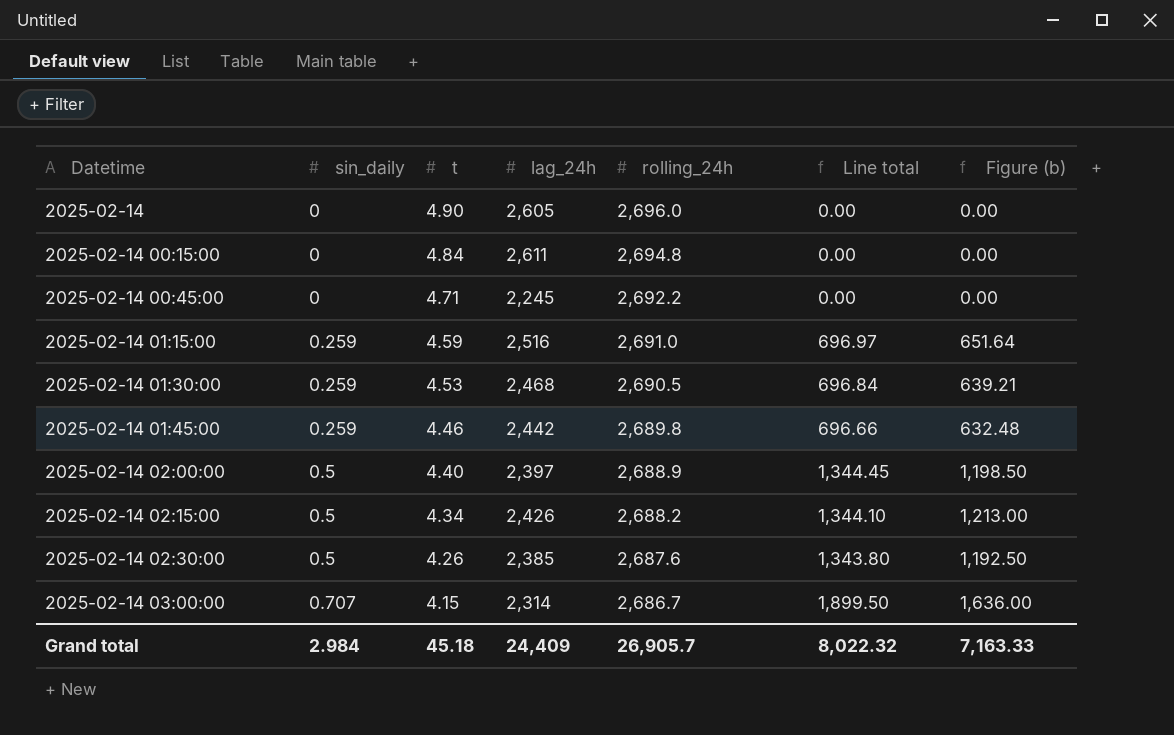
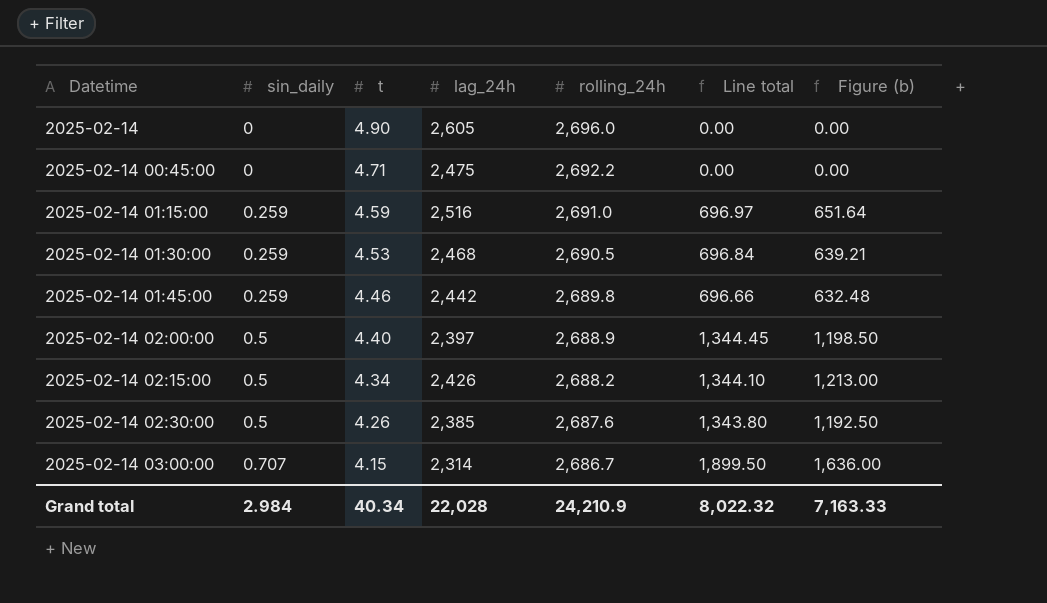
row 2025-02-14 00:15:00: 0 | 4.84 | 2,611 | 2,694.8 | 0.00 | 0.00 -> none
2025-02-14 00:45:00 | lag_24h: 2,245 -> 2,475
Grand total | t: 45.18 -> 40.34
Grand total | lag_24h: 24,409 -> 22,028
Grand total | rolling_24h: 26,905.7 -> 24,210.9

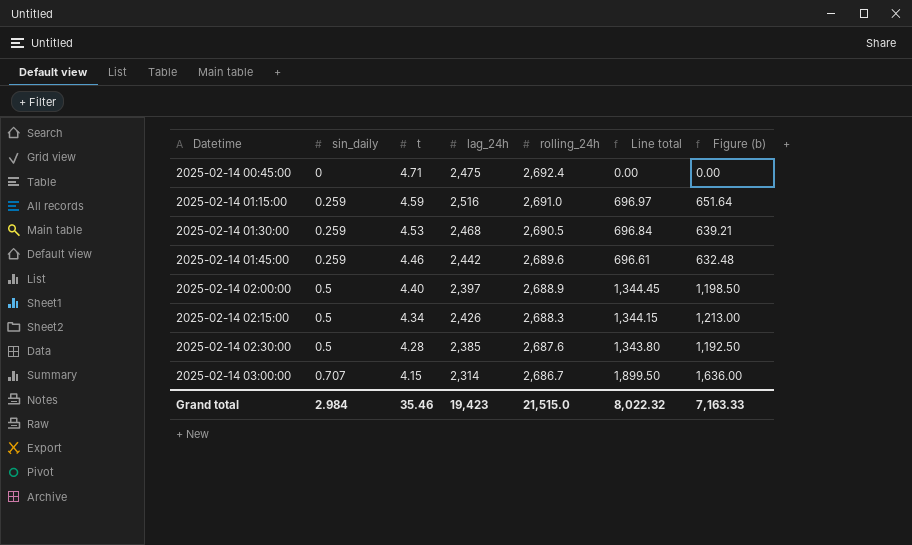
row 2025-02-14: 0 | 4.90 | 2,605 | 2,696.0 | 0.00 | 0.00 -> none
2025-02-14 00:45:00 | rolling_24h: 2,692.2 -> 2,692.4
2025-02-14 01:45:00 | rolling_24h: 2,689.8 -> 2,689.6
2025-02-14 01:45:00 | Line total: 696.66 -> 696.61
2025-02-14 02:15:00 | rolling_24h: 2,688.2 -> 2,688.3
2025-02-14 02:15:00 | Line total: 1,344.10 -> 1,344.15
2025-02-14 02:30:00 | t: 4.26 -> 4.28
Grand total | t: 40.34 -> 35.46
Grand total | lag_24h: 22,028 -> 19,423
Grand total | rolling_24h: 24,210.9 -> 21,515.0

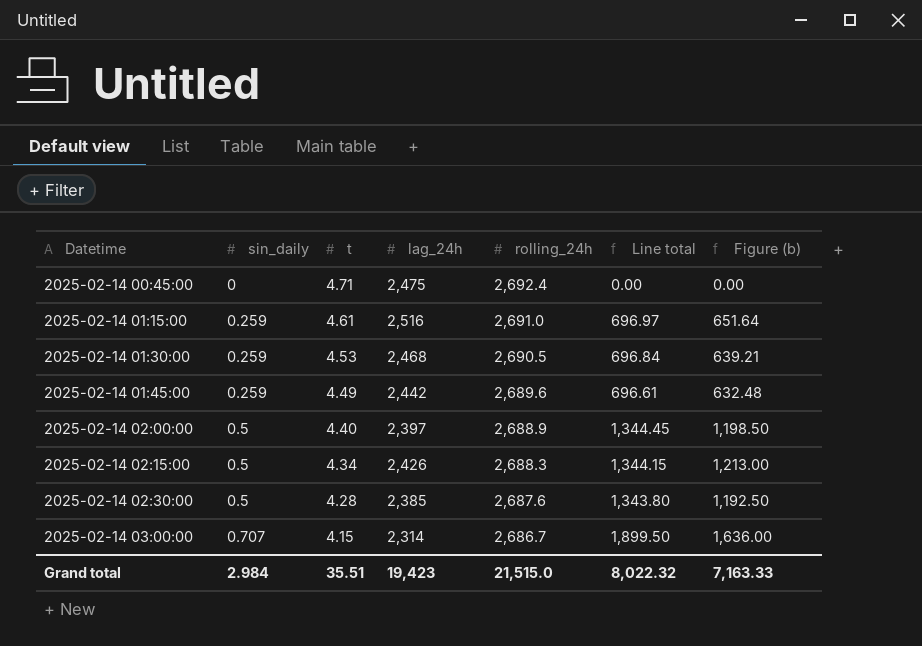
2025-02-14 01:15:00 | t: 4.59 -> 4.61
2025-02-14 01:45:00 | t: 4.46 -> 4.49
Grand total | t: 35.46 -> 35.51

